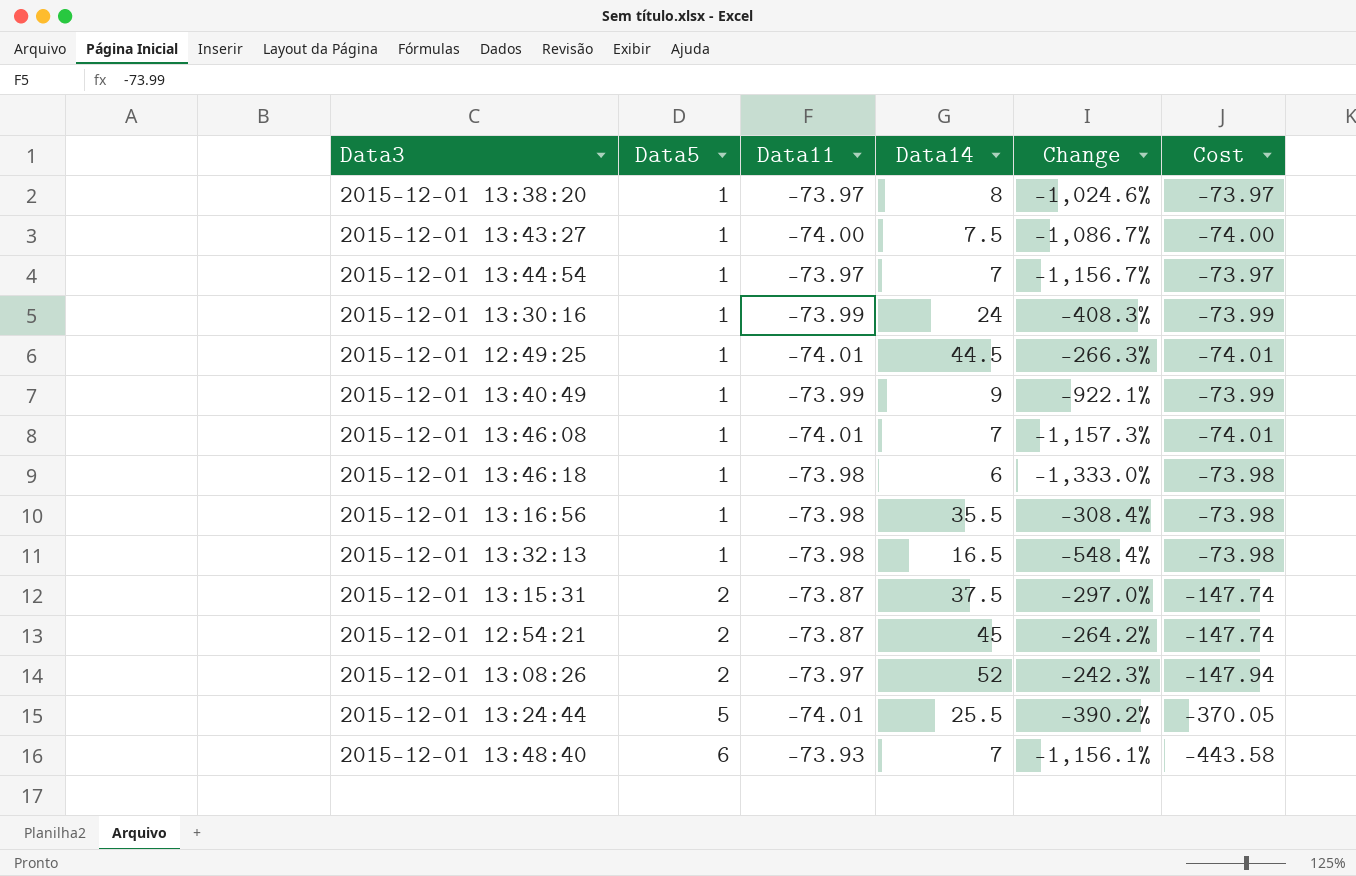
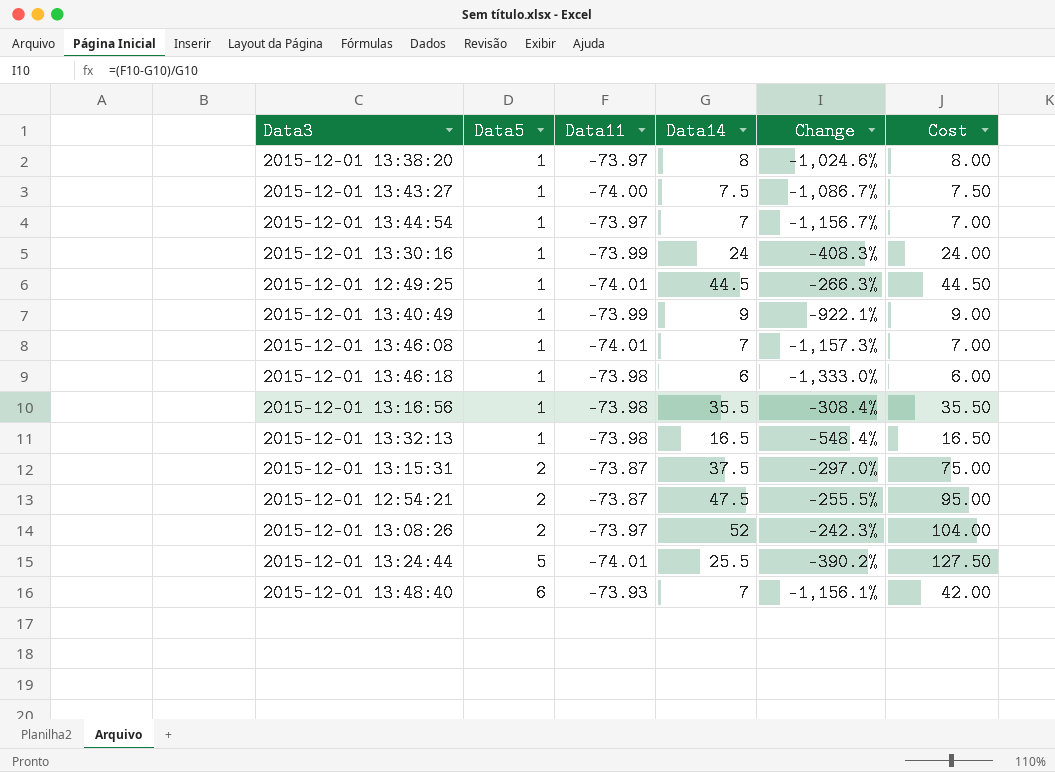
column Cost | formula: [Data5] * [Data11] -> [Data5] * [Data14]
2015-12-01 12:54:21 | Data14: 45 -> 47.5
2015-12-01 12:54:21 | Change: -264.2% -> -255.5%

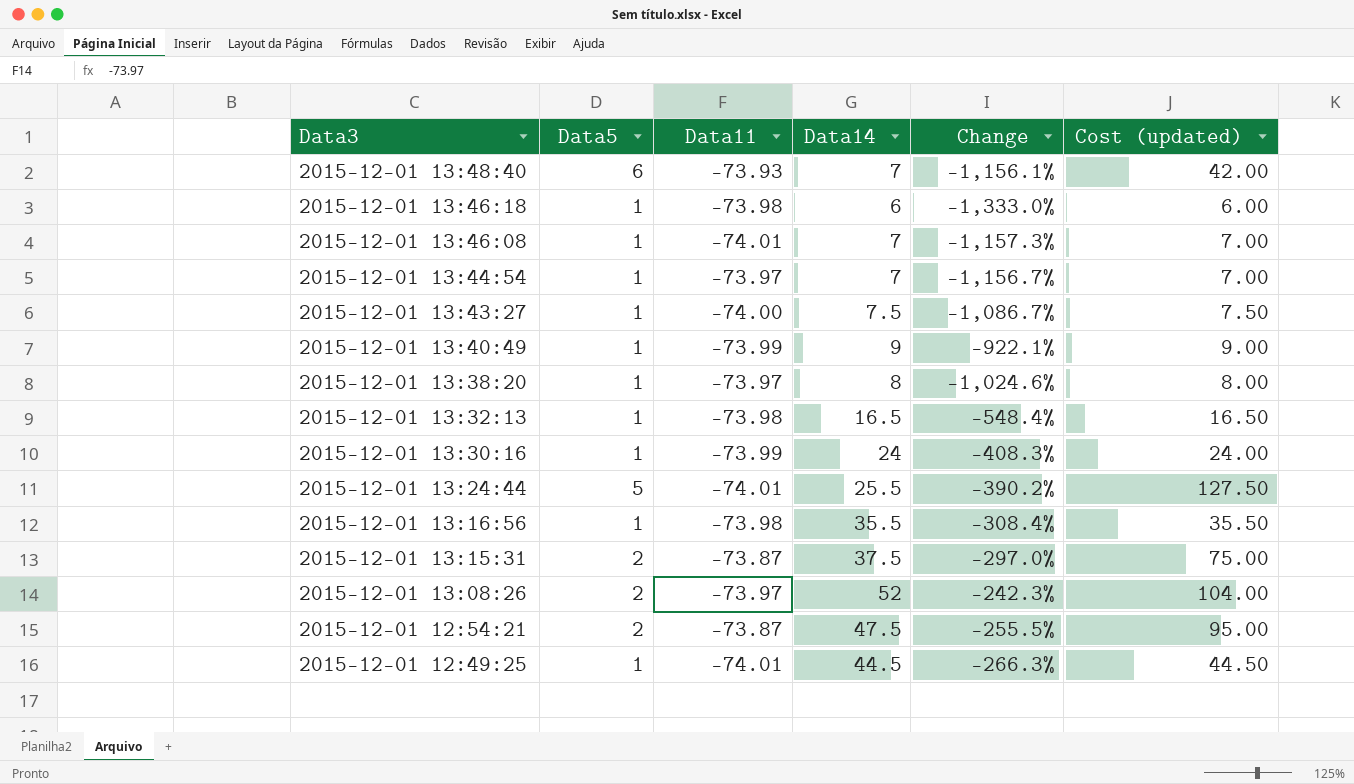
row order: Data5 ascending -> Data3 descending
column name: Cost -> Cost (updated)

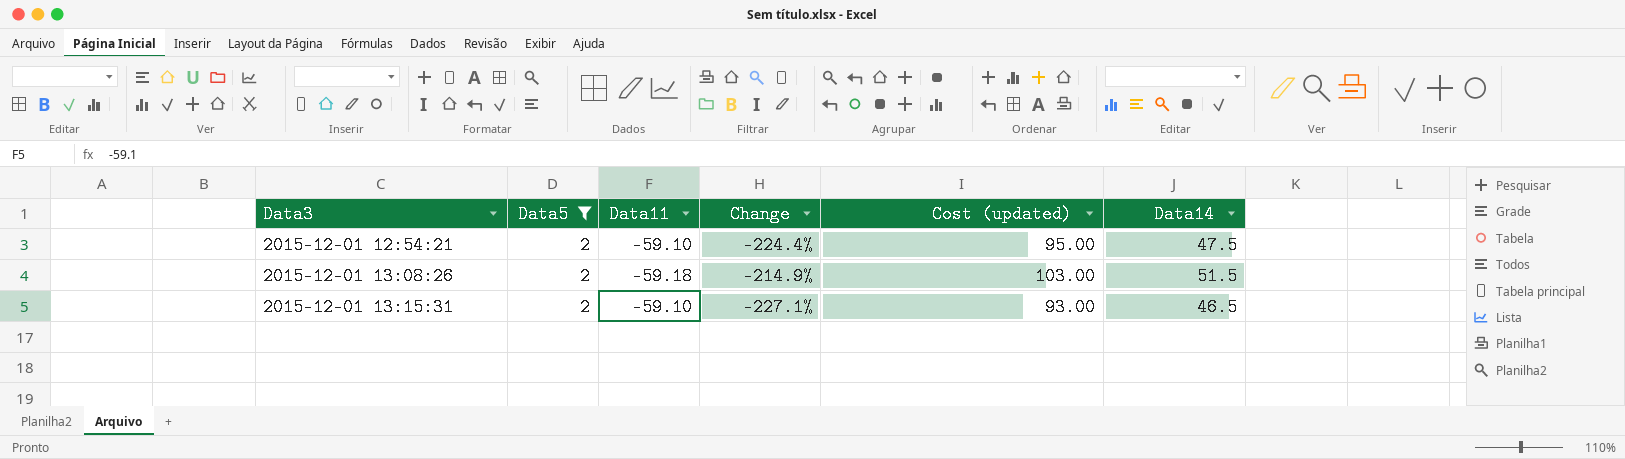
filter: none -> Data5 = 2
row order: Data3 descending -> Data3 ascending
column Data14 | position: 4 -> 6
2015-12-01 12:54:21 | Data11: -73.87 -> -59.10
2015-12-01 12:54:21 | Change: -255.5% -> -224.4%
2015-12-01 13:08:26 | Data11: -73.97 -> -59.18
2015-12-01 13:08:26 | Change: -242.3% -> -214.9%
2015-12-01 13:08:26 | Cost (updated): 104.00 -> 103.00
2015-12-01 13:08:26 | Data14: 52 -> 51.5
2015-12-01 13:15:31 | Data11: -73.87 -> -59.10
2015-12-01 13:15:31 | Change: -297.0% -> -227.1%
2015-12-01 13:15:31 | Cost (updated): 75.00 -> 93.00
2015-12-01 13:15:31 | Data14: 37.5 -> 46.5

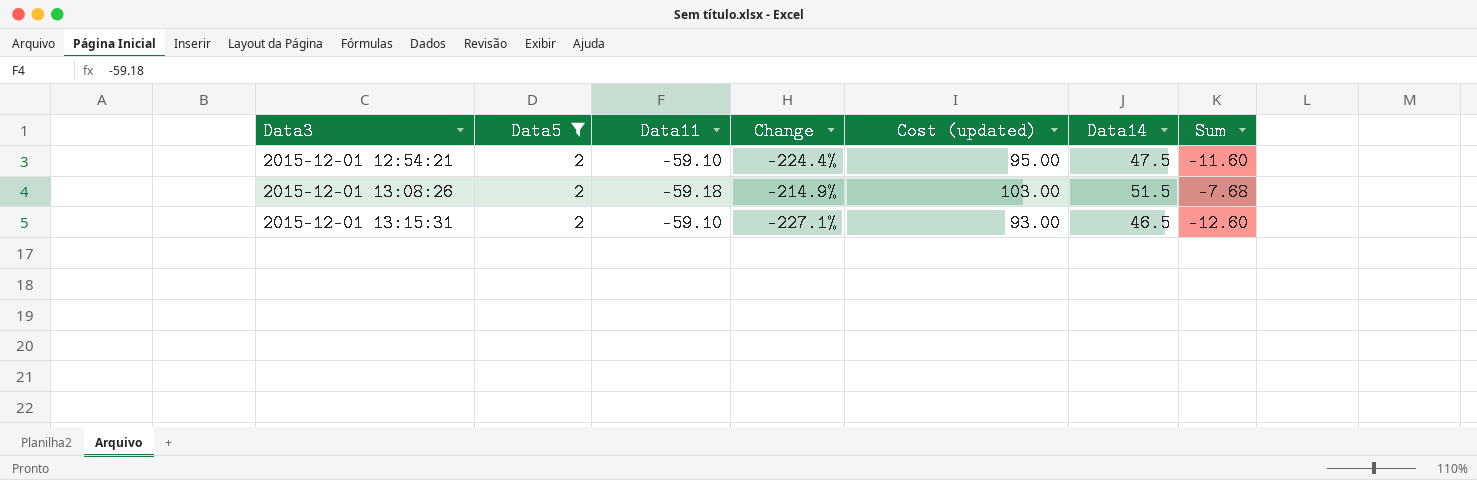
column Sum | formula: none -> [Data11] + [Data14]

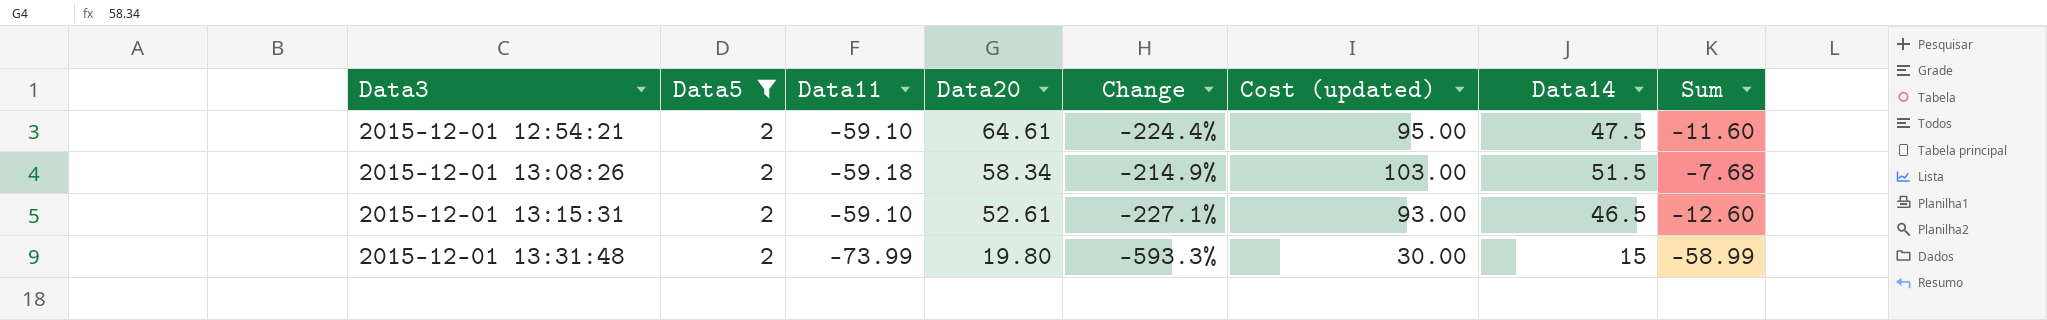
column Data20 | position: none -> 4
row 2015-12-01 13:31:48: none -> 2 | -73.99 | 19.80 | -593.3% | 30.00 | 15 | -58.99

